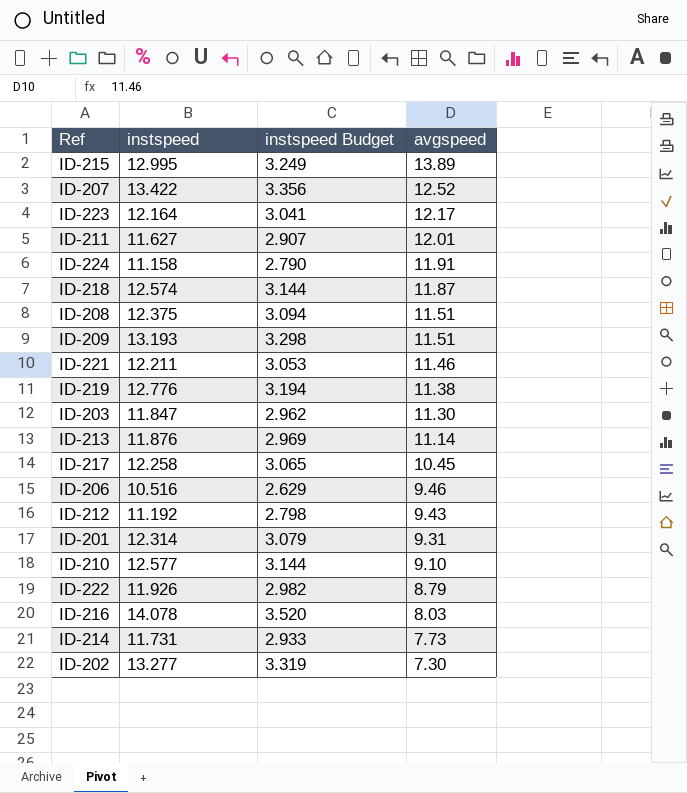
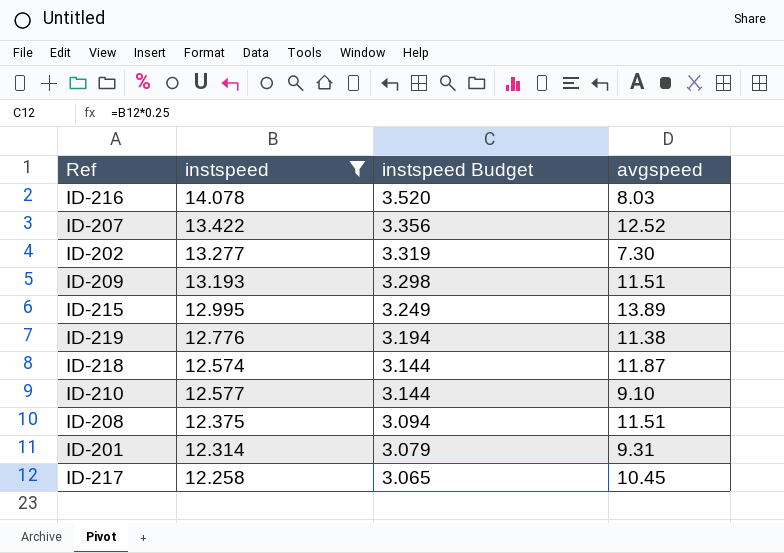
filter: none -> instspeed >= 12.258
row order: avgspeed descending -> instspeed Budget descending

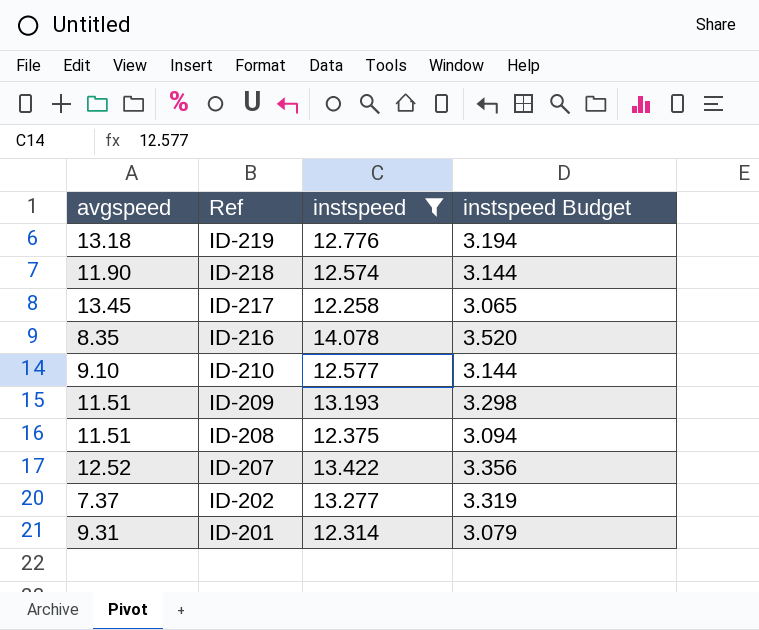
row order: instspeed Budget descending -> Ref descending
column avgspeed | position: 4 -> 1
row ID-215: 12.995 | 3.249 | 13.89 -> none
ID-219 | avgspeed: 11.38 -> 13.18
ID-218 | avgspeed: 11.87 -> 11.90
ID-217 | avgspeed: 10.45 -> 13.45
ID-216 | avgspeed: 8.03 -> 8.35
ID-202 | avgspeed: 7.30 -> 7.37

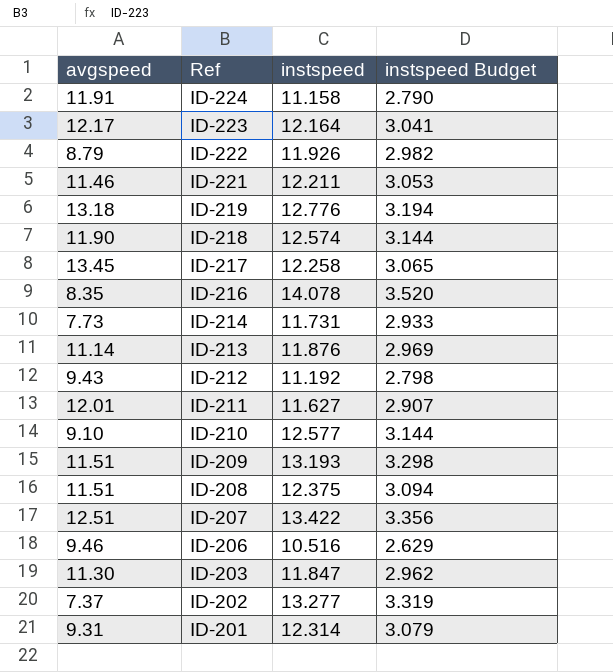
filter: instspeed >= 12.258 -> none
ID-207 | avgspeed: 12.52 -> 12.51

